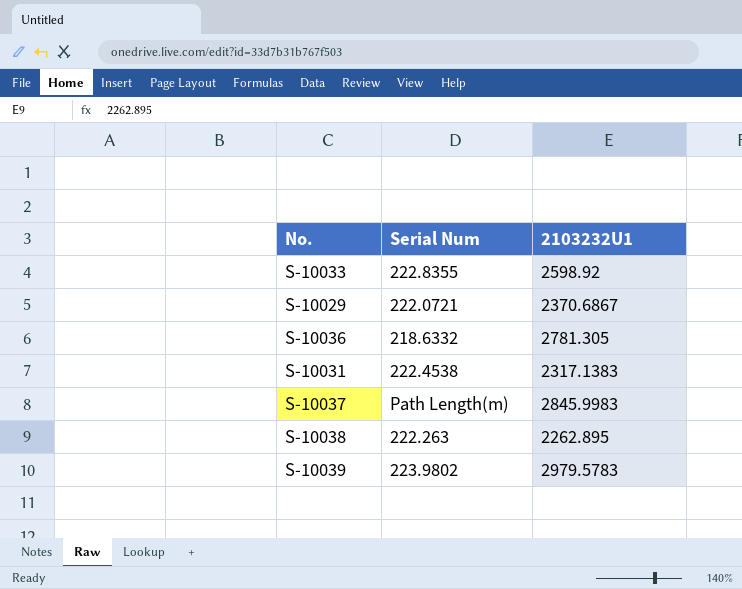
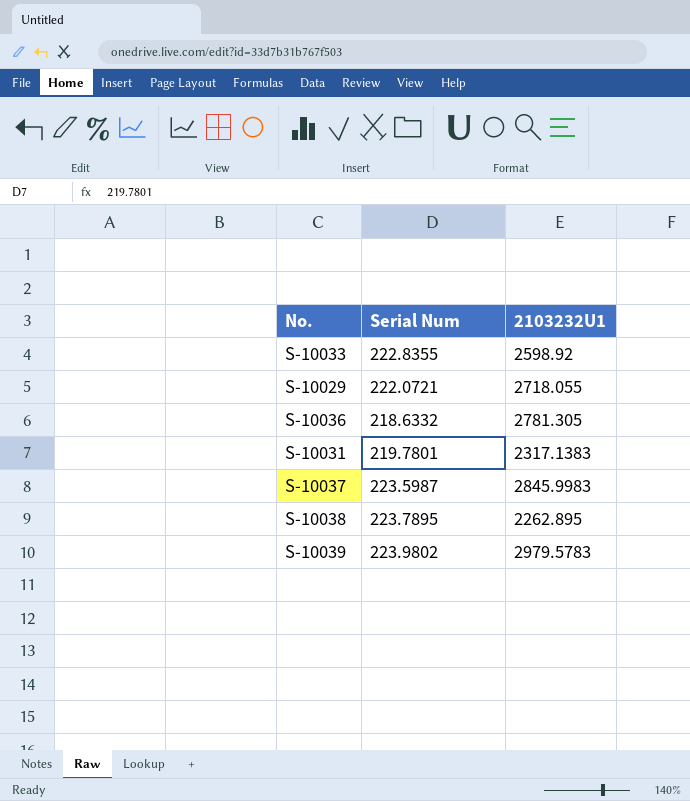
S-10029 | 2103232U1: 2370.6867 -> 2718.055
S-10031 | Serial Num: 222.4538 -> 219.7801
S-10037 | Serial Num: Path Length(m) -> 223.5987
S-10038 | Serial Num: 222.263 -> 223.7895

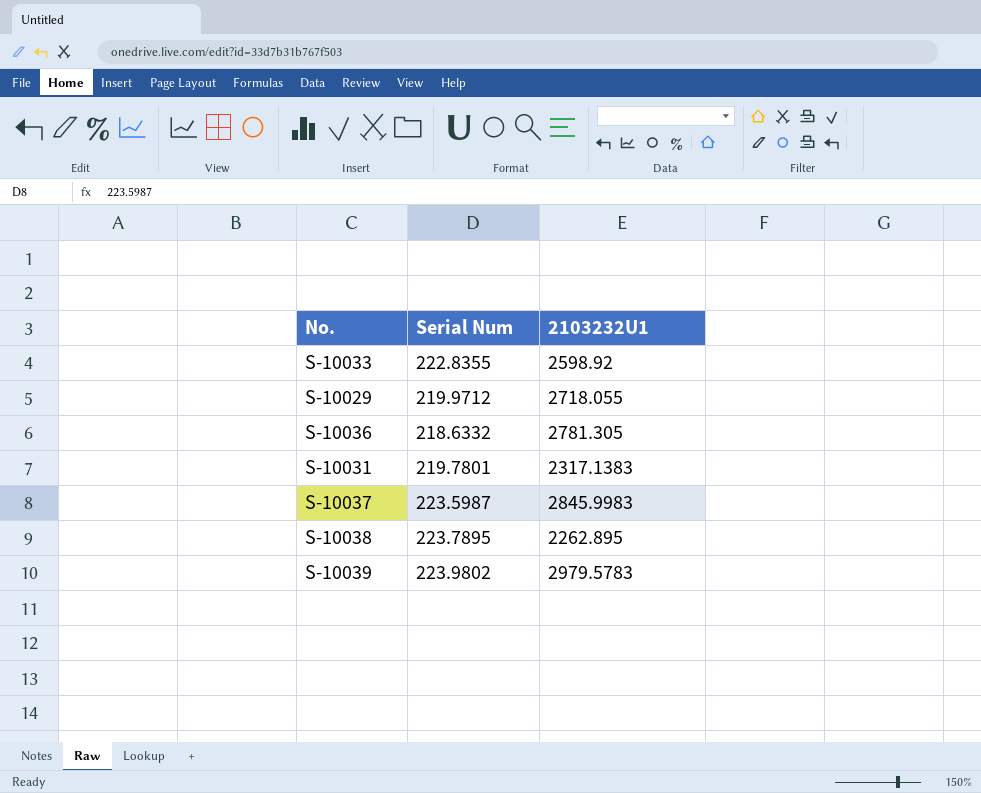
S-10029 | Serial Num: 222.0721 -> 219.9712

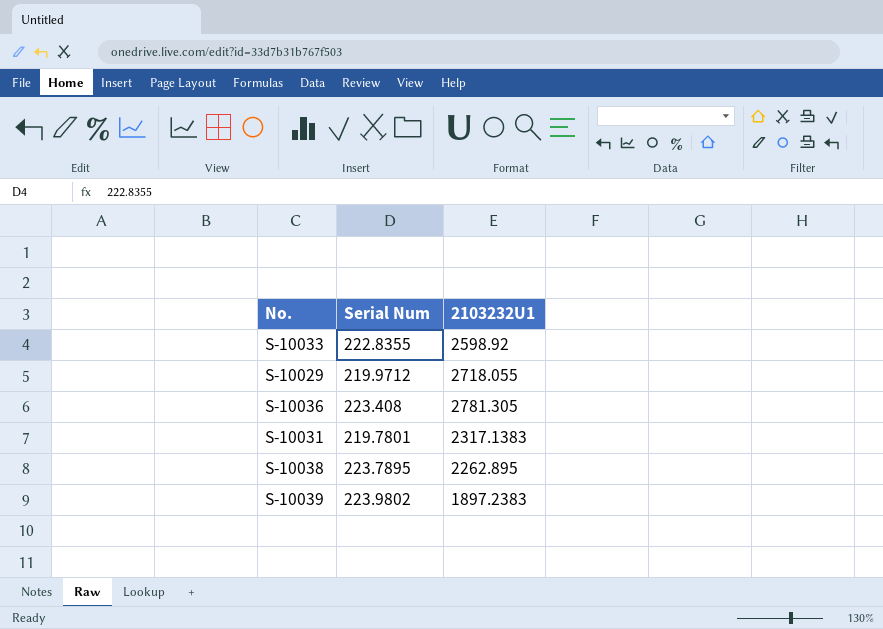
row S-10037: 223.5987 | 2845.9983 -> none
S-10036 | Serial Num: 218.6332 -> 223.408
S-10039 | 2103232U1: 2979.5783 -> 1897.2383

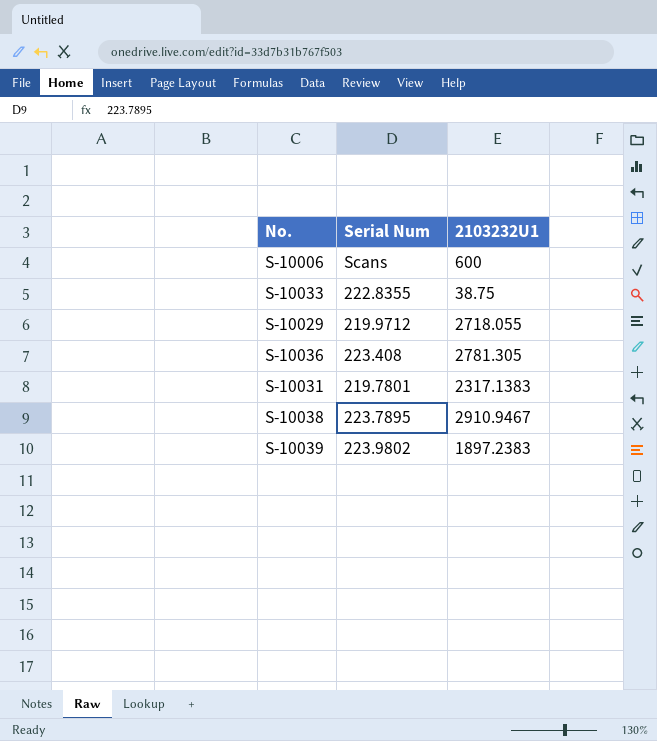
row S-10006: none -> Scans | 600
S-10033 | 2103232U1: 2598.92 -> 38.75
S-10038 | 2103232U1: 2262.895 -> 2910.9467

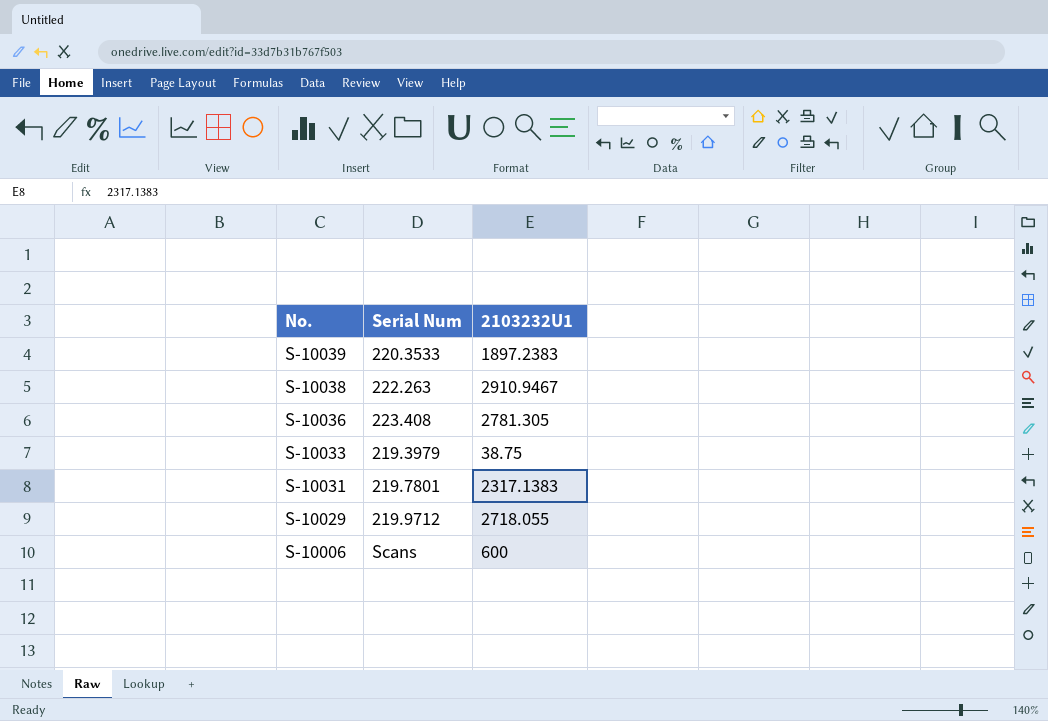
row order: none -> No. descending
S-10039 | Serial Num: 223.9802 -> 220.3533
S-10038 | Serial Num: 223.7895 -> 222.263
S-10033 | Serial Num: 222.8355 -> 219.3979

